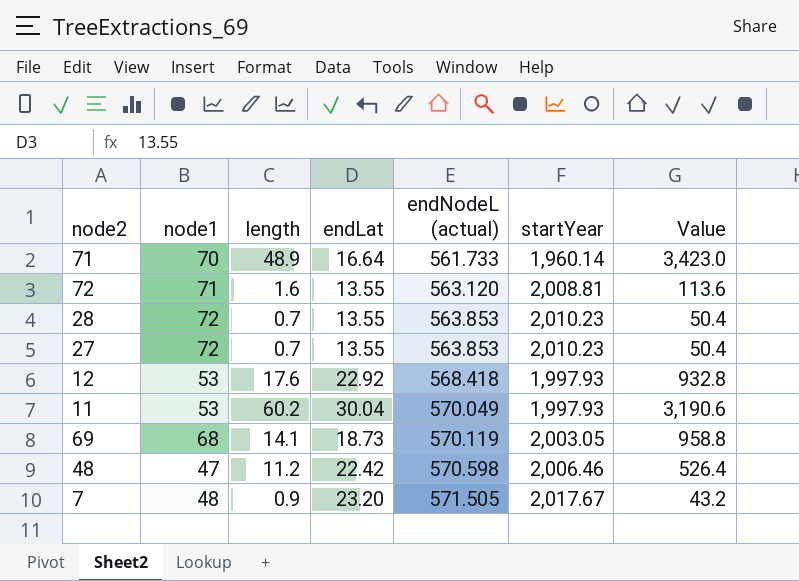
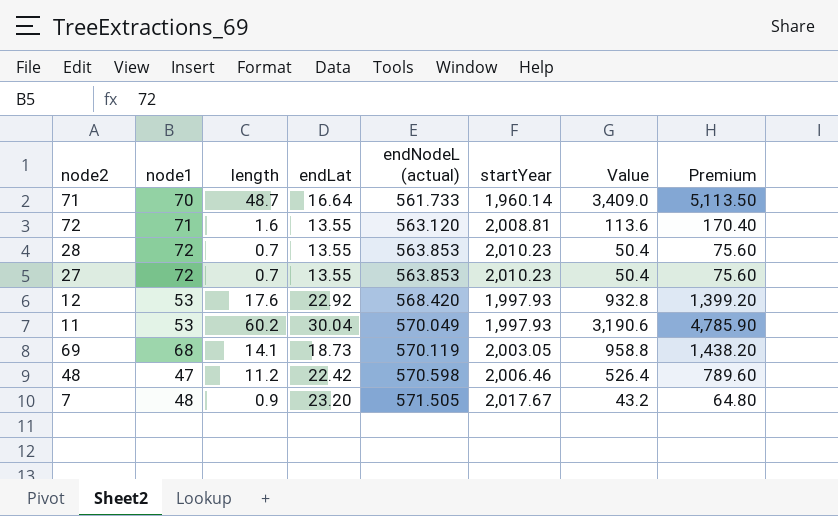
column Premium | formula: none -> [Value] * 1.5
71 | length: 48.9 -> 48.7
71 | Value: 3,423.0 -> 3,409.0
12 | endNodeL (actual): 568.418 -> 568.420

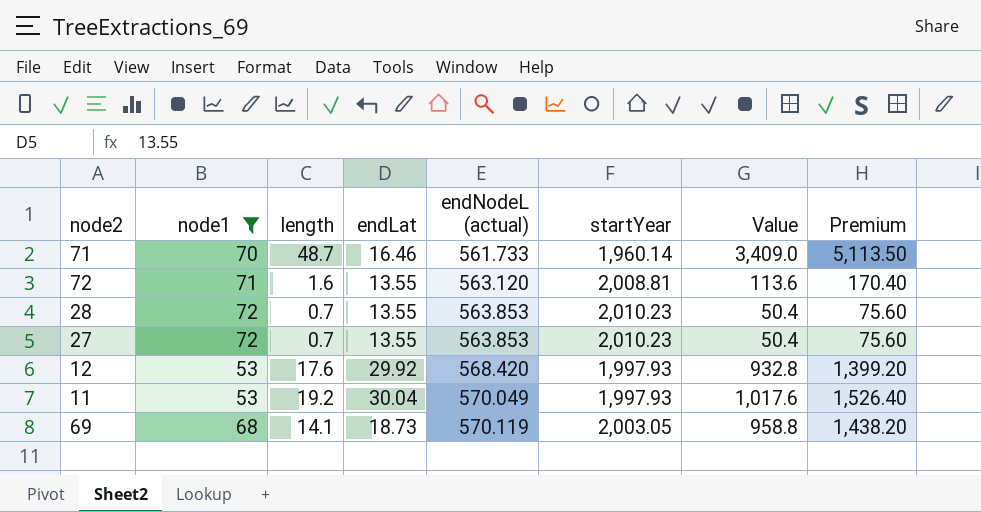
filter: none -> node1 >= 53
71 | endLat: 16.64 -> 16.46
12 | endLat: 22.92 -> 29.92
11 | length: 60.2 -> 19.2
11 | Value: 3,190.6 -> 1,017.6
11 | Premium: 4,785.90 -> 1,526.40

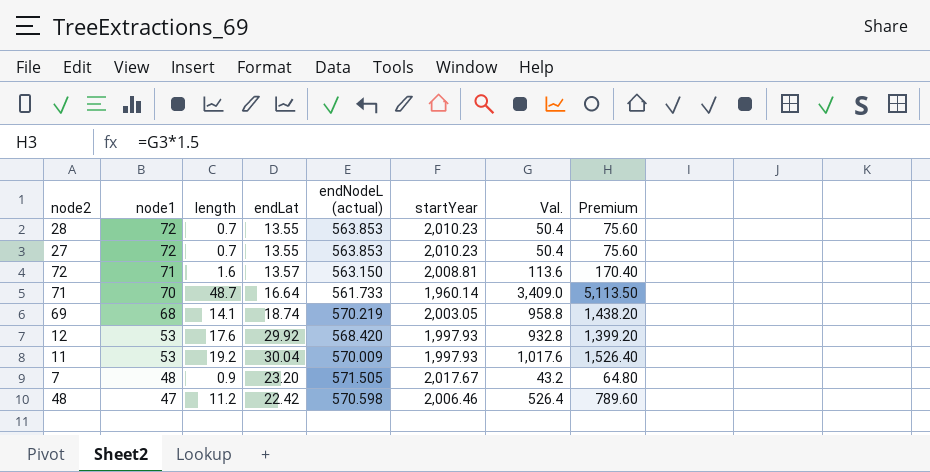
filter: node1 >= 53 -> none
row order: endNodeL (actual) ascending -> node1 descending
column name: Value -> Val.
72 | endLat: 13.55 -> 13.57
72 | endNodeL (actual): 563.120 -> 563.150
71 | endLat: 16.46 -> 16.64
69 | endLat: 18.73 -> 18.74
69 | endNodeL (actual): 570.119 -> 570.219
11 | endNodeL (actual): 570.049 -> 570.009

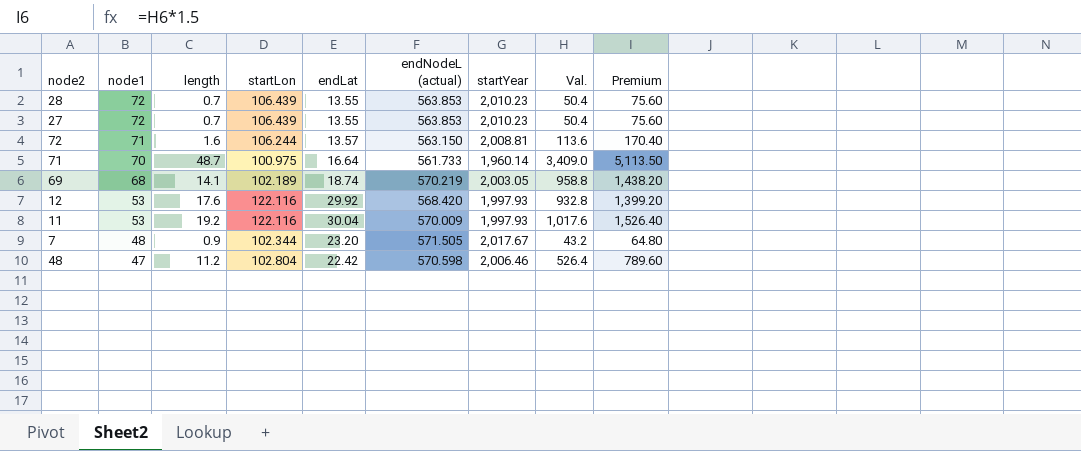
column startLon | position: none -> 4

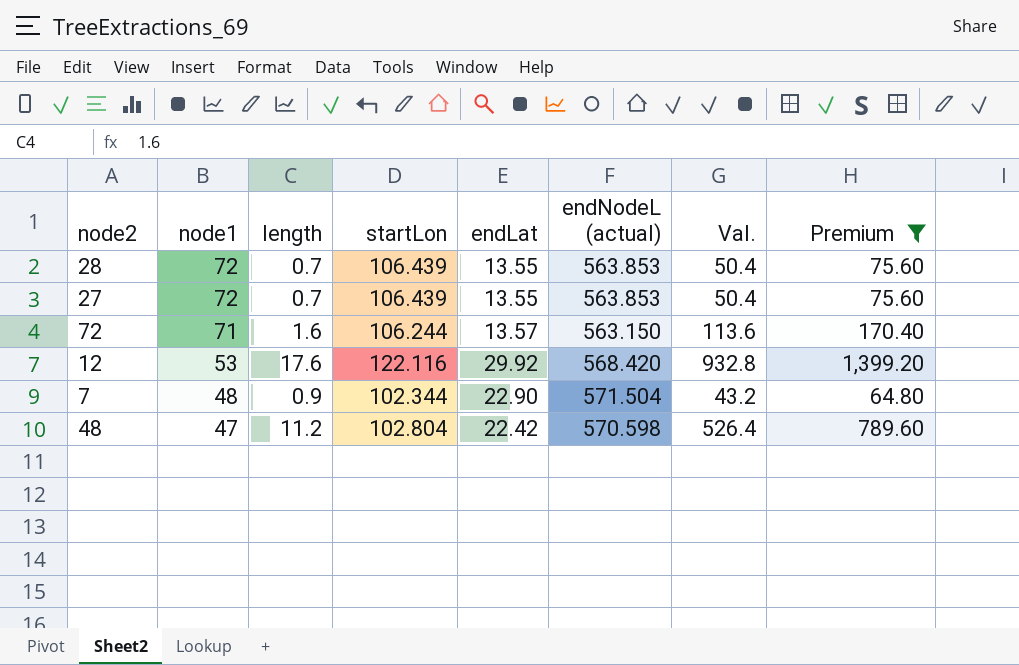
filter: none -> Premium <= 1,399.20
column startYear | position: 7 -> none
7 | endLat: 23.20 -> 22.90
7 | endNodeL (actual): 571.505 -> 571.504

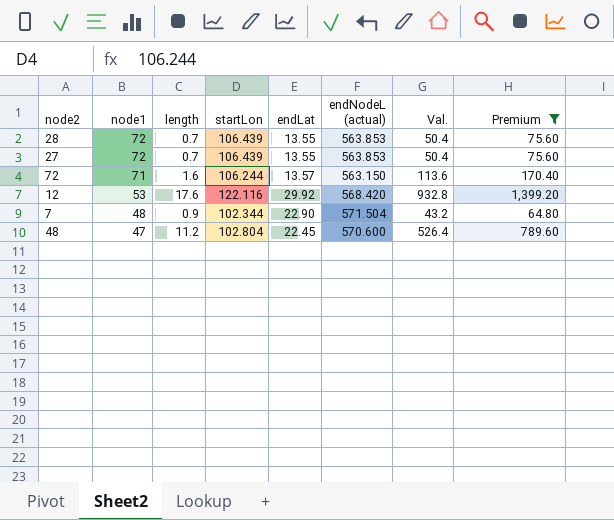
48 | endLat: 22.42 -> 22.45
48 | endNodeL (actual): 570.598 -> 570.600

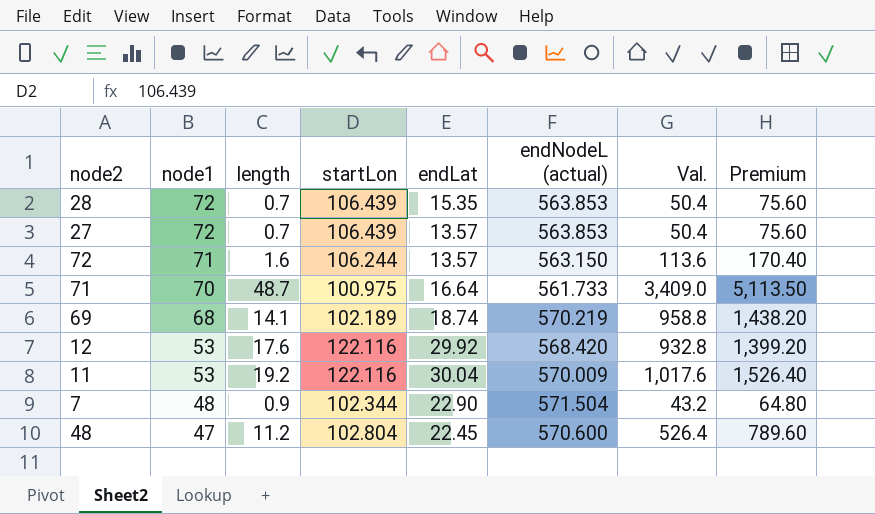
filter: Premium <= 1,399.20 -> none
28 | endLat: 13.55 -> 15.35
27 | endLat: 13.55 -> 13.57

